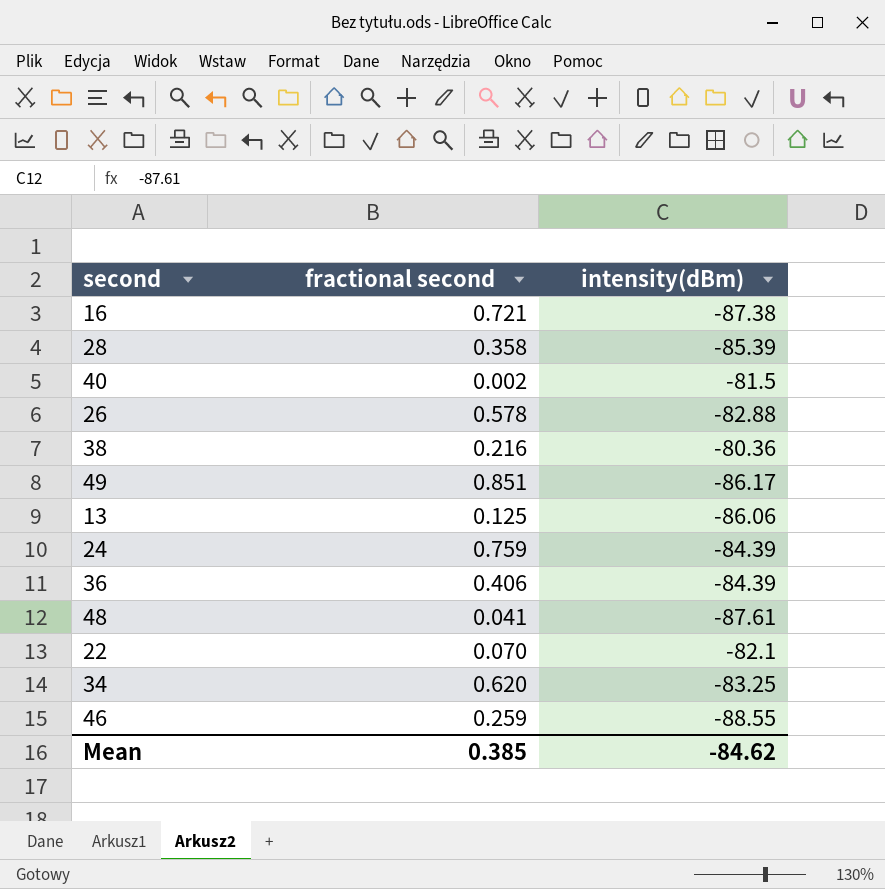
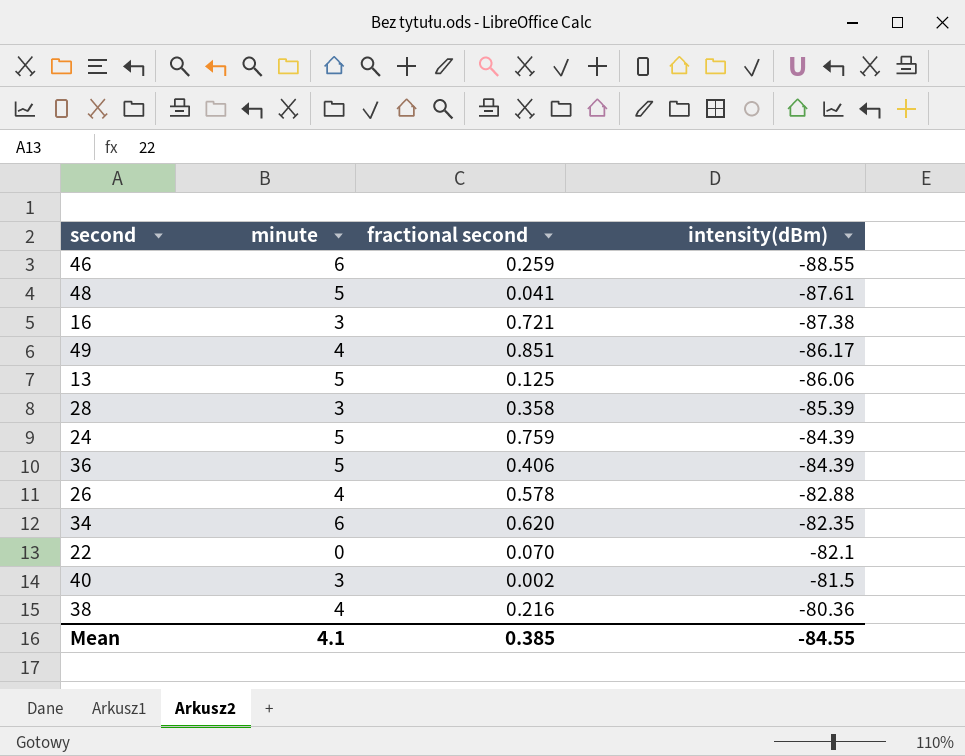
row order: none -> intensity(dBm) ascending
column minute | position: none -> 2
34 | intensity(dBm): -83.25 -> -82.35
Mean | intensity(dBm): -84.62 -> -84.55

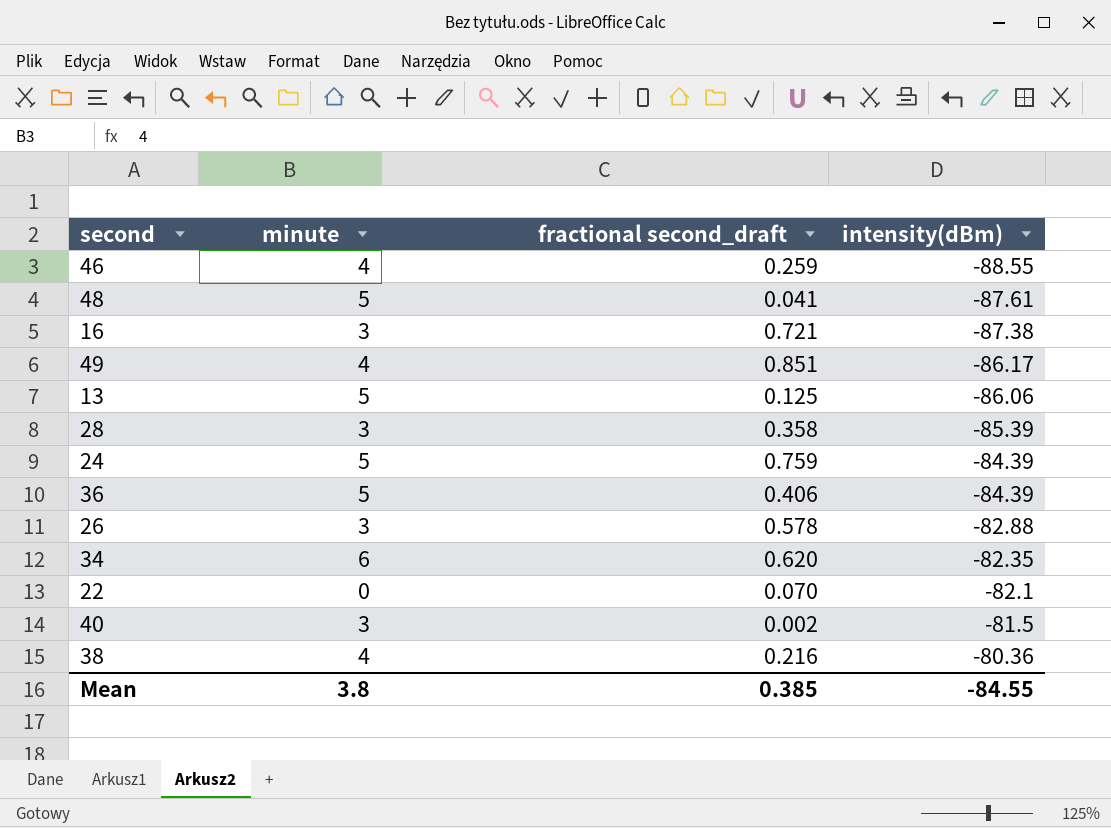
column name: fractional second -> fractional second_draft
46 | minute: 6 -> 4
26 | minute: 4 -> 3
Mean | minute: 4.1 -> 3.8

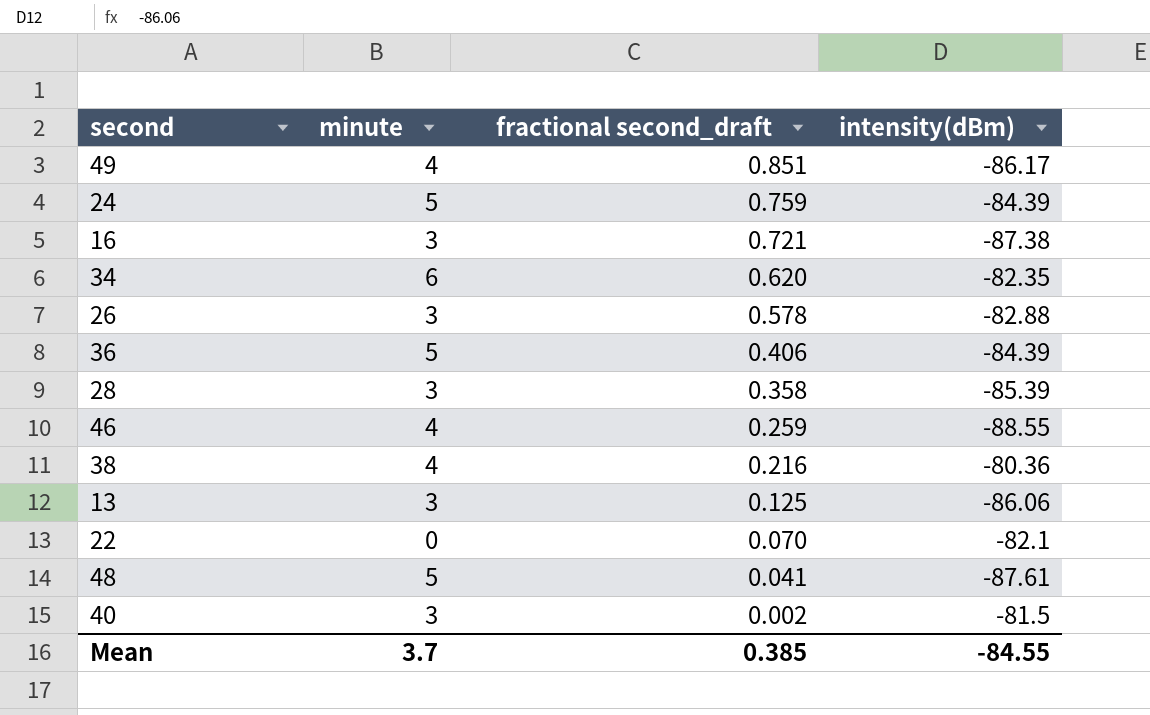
row order: intensity(dBm) ascending -> fractional second_draft descending
13 | minute: 5 -> 3
Mean | minute: 3.8 -> 3.7

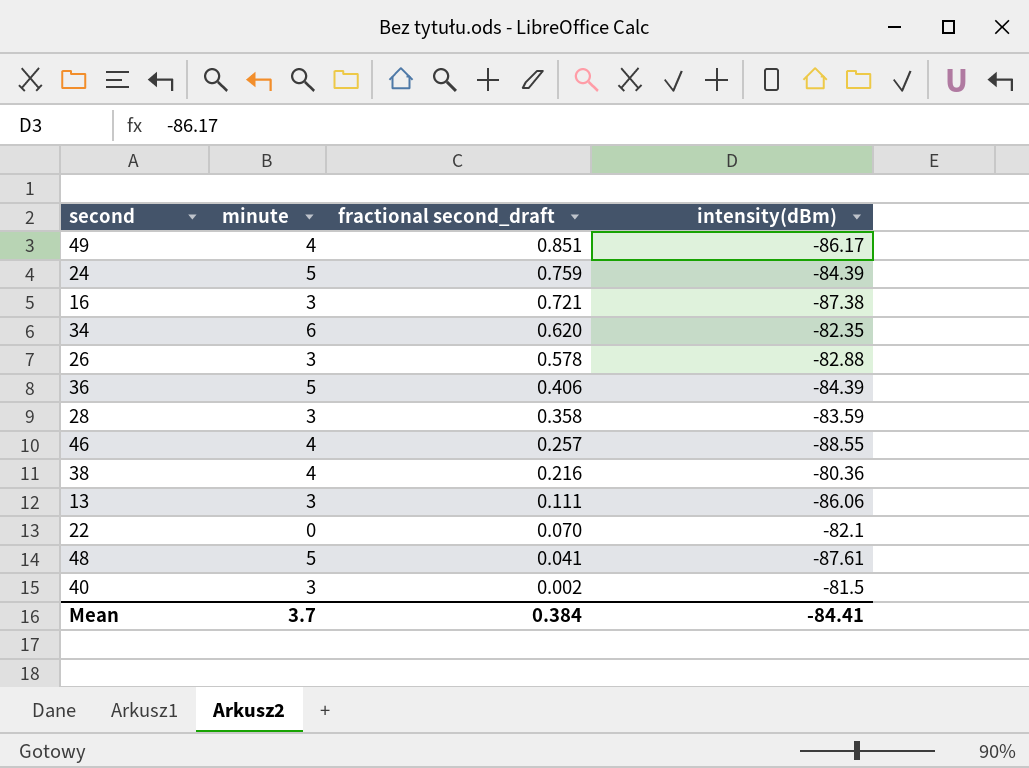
28 | intensity(dBm): -85.39 -> -83.59
46 | fractional second_draft: 0.259 -> 0.257
13 | fractional second_draft: 0.125 -> 0.111
Mean | fractional second_draft: 0.385 -> 0.384
Mean | intensity(dBm): -84.55 -> -84.41

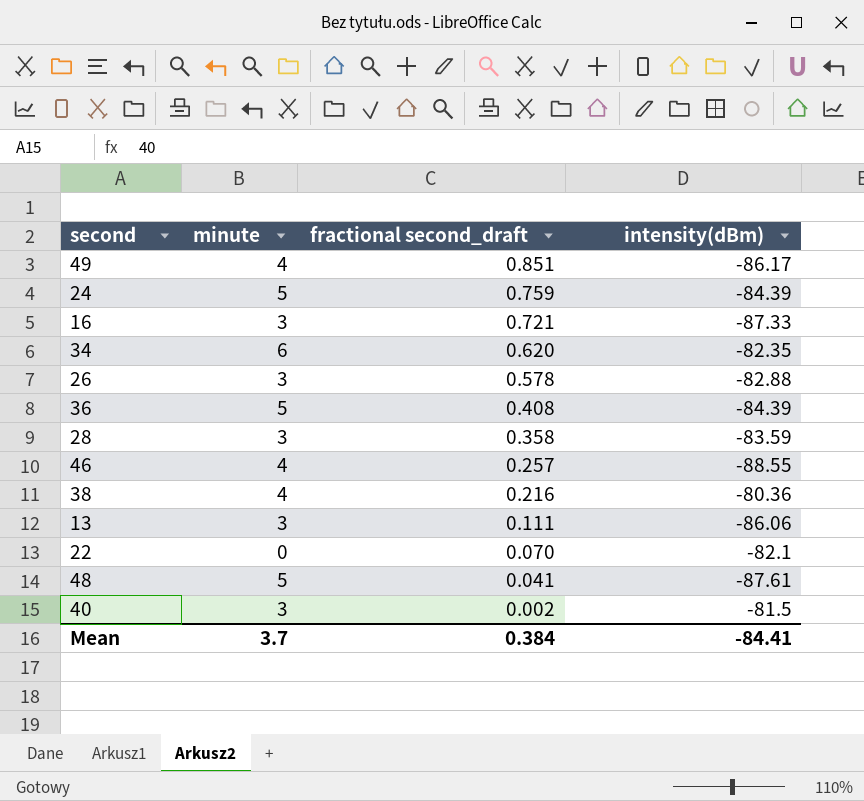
16 | intensity(dBm): -87.38 -> -87.33
36 | fractional second_draft: 0.406 -> 0.408

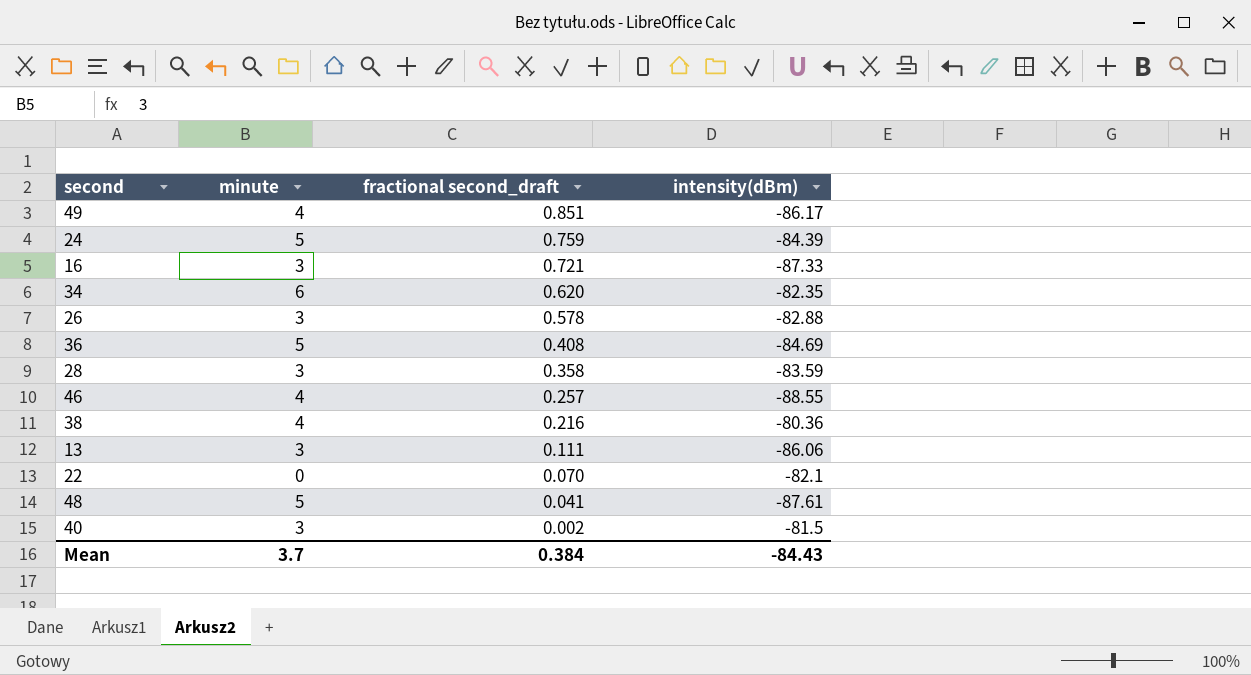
36 | intensity(dBm): -84.39 -> -84.69
Mean | intensity(dBm): -84.41 -> -84.43

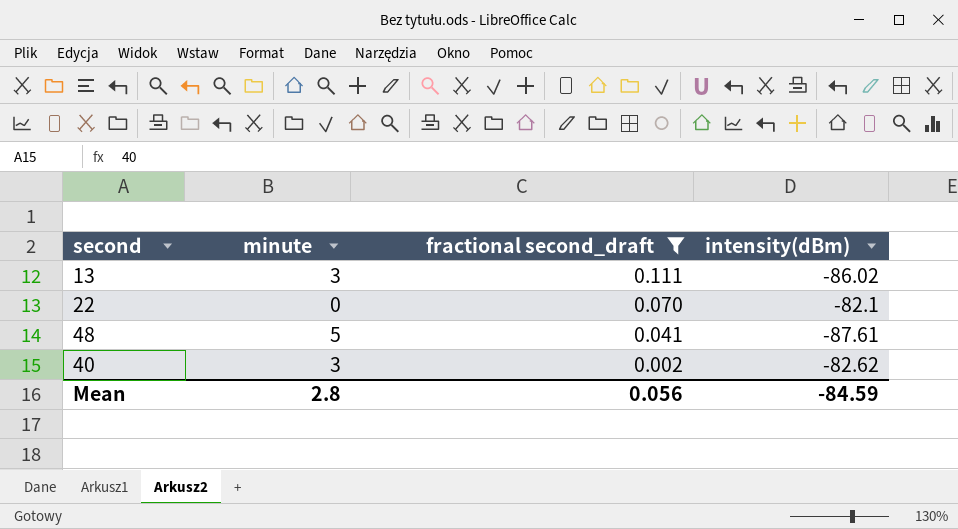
filter: none -> fractional second_draft <= 0.111
13 | intensity(dBm): -86.06 -> -86.02
40 | intensity(dBm): -81.5 -> -82.62
Mean | minute: 3.7 -> 2.8
Mean | fractional second_draft: 0.384 -> 0.056
Mean | intensity(dBm): -84.43 -> -84.59

